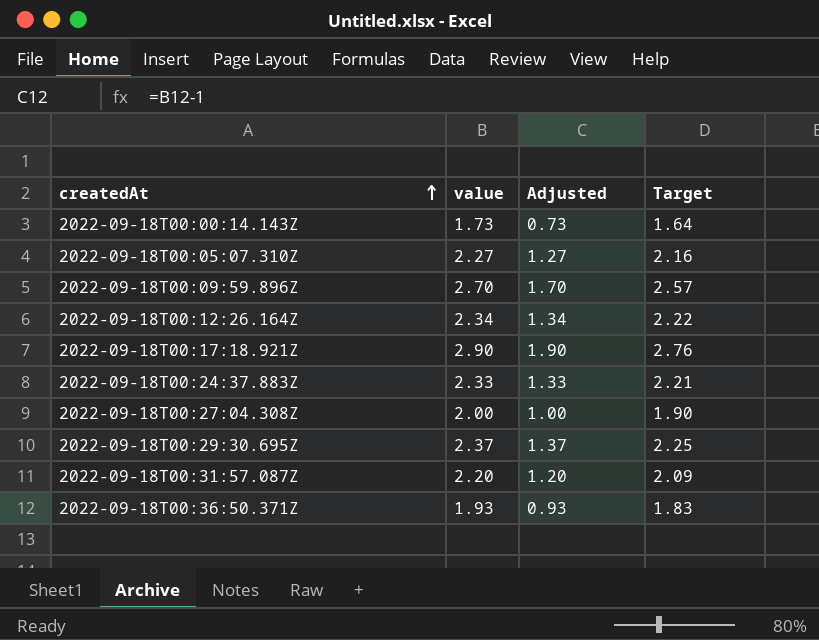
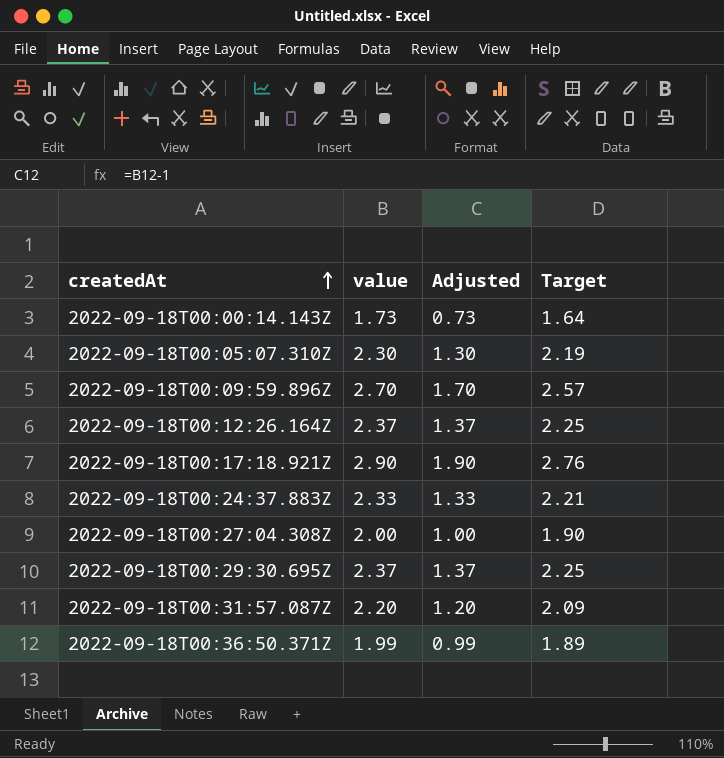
2022-09-18T00:05:07.310Z | value: 2.27 -> 2.30
2022-09-18T00:05:07.310Z | Adjusted: 1.27 -> 1.30
2022-09-18T00:05:07.310Z | Target: 2.16 -> 2.19
2022-09-18T00:12:26.164Z | value: 2.34 -> 2.37
2022-09-18T00:12:26.164Z | Adjusted: 1.34 -> 1.37
2022-09-18T00:12:26.164Z | Target: 2.22 -> 2.25
2022-09-18T00:36:50.371Z | value: 1.93 -> 1.99
2022-09-18T00:36:50.371Z | Adjusted: 0.93 -> 0.99
2022-09-18T00:36:50.371Z | Target: 1.83 -> 1.89

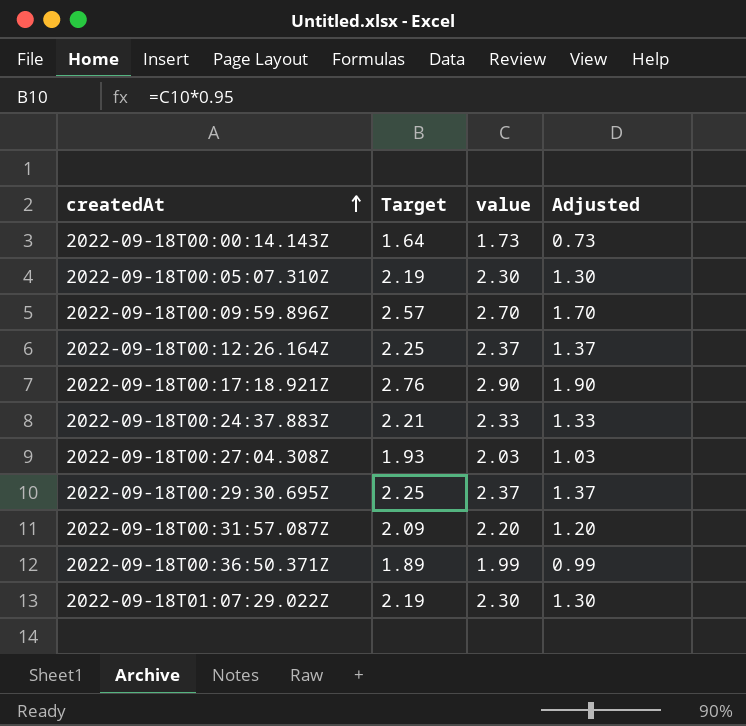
column Target | position: 4 -> 2
2022-09-18T00:27:04.308Z | Target: 1.90 -> 1.93
2022-09-18T00:27:04.308Z | value: 2.00 -> 2.03
2022-09-18T00:27:04.308Z | Adjusted: 1.00 -> 1.03
row 2022-09-18T01:07:29.022Z: none -> 2.19 | 2.30 | 1.30

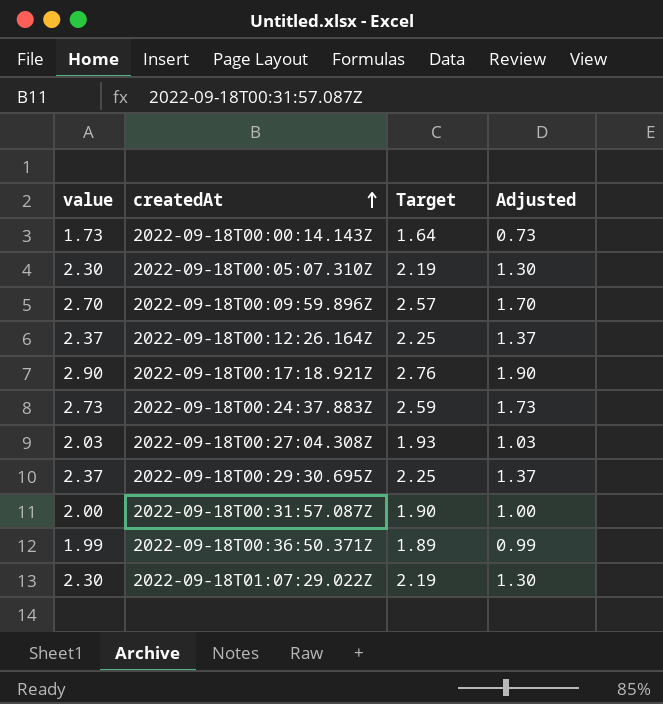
column value | position: 3 -> 1
2022-09-18T00:24:37.883Z | value: 2.33 -> 2.73
2022-09-18T00:24:37.883Z | Target: 2.21 -> 2.59
2022-09-18T00:24:37.883Z | Adjusted: 1.33 -> 1.73
2022-09-18T00:31:57.087Z | value: 2.20 -> 2.00
2022-09-18T00:31:57.087Z | Target: 2.09 -> 1.90
2022-09-18T00:31:57.087Z | Adjusted: 1.20 -> 1.00

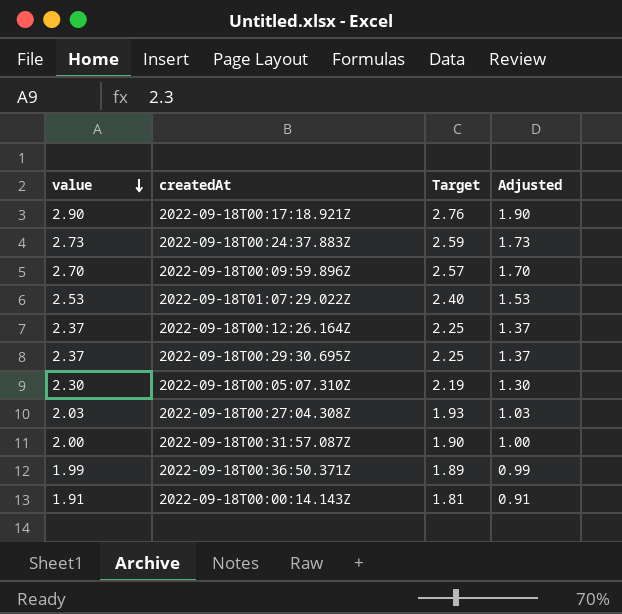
row order: createdAt ascending -> value descending
2022-09-18T01:07:29.022Z | value: 2.30 -> 2.53
2022-09-18T01:07:29.022Z | Target: 2.19 -> 2.40
2022-09-18T01:07:29.022Z | Adjusted: 1.30 -> 1.53
2022-09-18T00:00:14.143Z | value: 1.73 -> 1.91
2022-09-18T00:00:14.143Z | Target: 1.64 -> 1.81
2022-09-18T00:00:14.143Z | Adjusted: 0.73 -> 0.91

